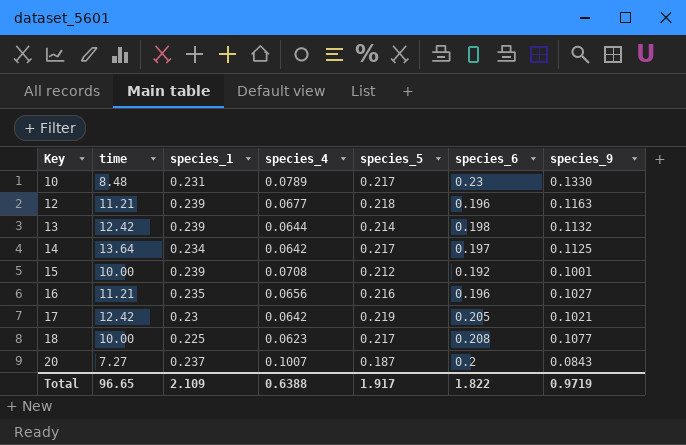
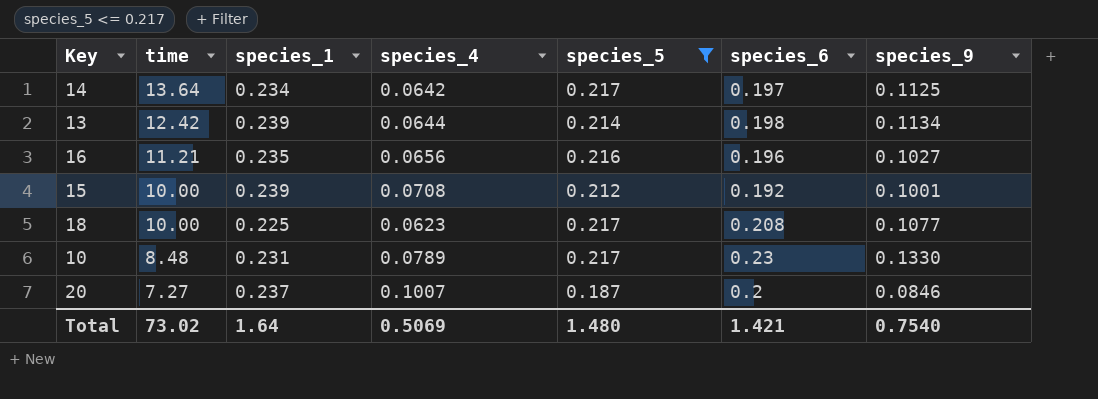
filter: none -> species_5 <= 0.217
row order: Key ascending -> time descending
13 | species_9: 0.1132 -> 0.1134
20 | species_9: 0.0843 -> 0.0846
Total | time: 96.65 -> 73.02
Total | species_1: 2.109 -> 1.64
Total | species_4: 0.6388 -> 0.5069
Total | species_5: 1.917 -> 1.480
Total | species_6: 1.822 -> 1.421
Total | species_9: 0.9719 -> 0.7540

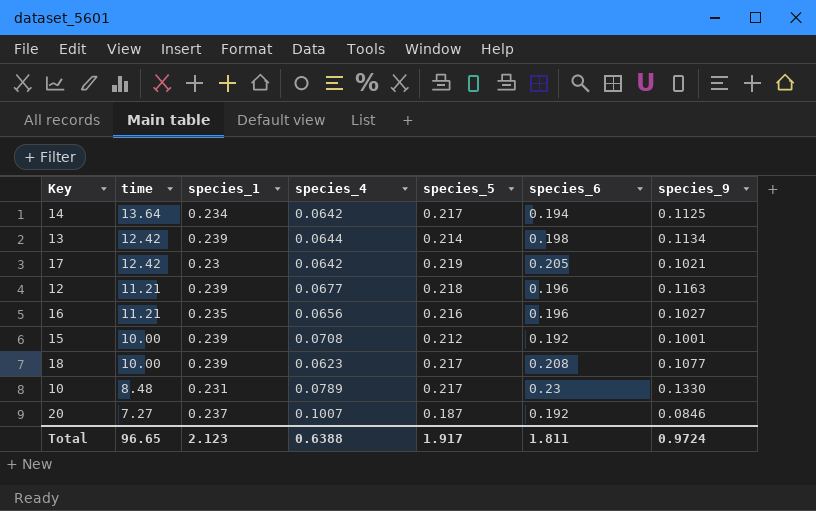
filter: species_5 <= 0.217 -> none
14 | species_6: 0.197 -> 0.194
18 | species_1: 0.225 -> 0.239
20 | species_6: 0.2 -> 0.192
Total | time: 73.02 -> 96.65
Total | species_1: 1.64 -> 2.123
Total | species_4: 0.5069 -> 0.6388
Total | species_5: 1.480 -> 1.917
Total | species_6: 1.421 -> 1.811
Total | species_9: 0.7540 -> 0.9724

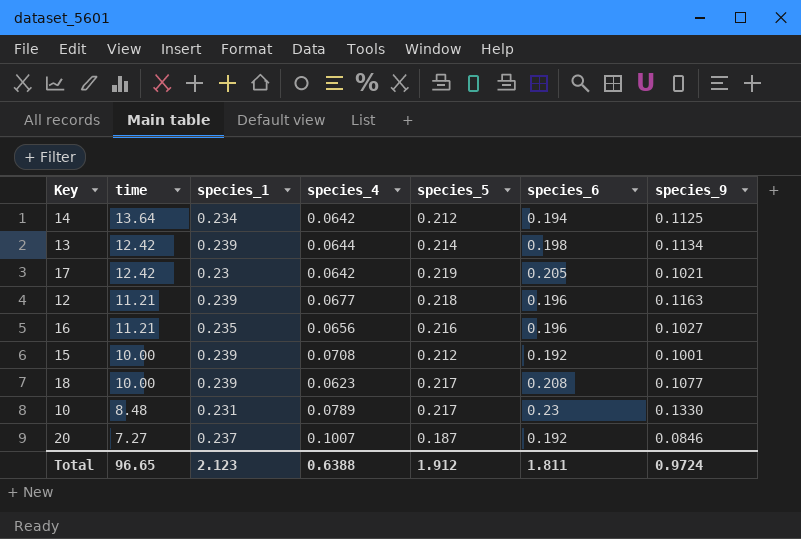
14 | species_5: 0.217 -> 0.212
Total | species_5: 1.917 -> 1.912

